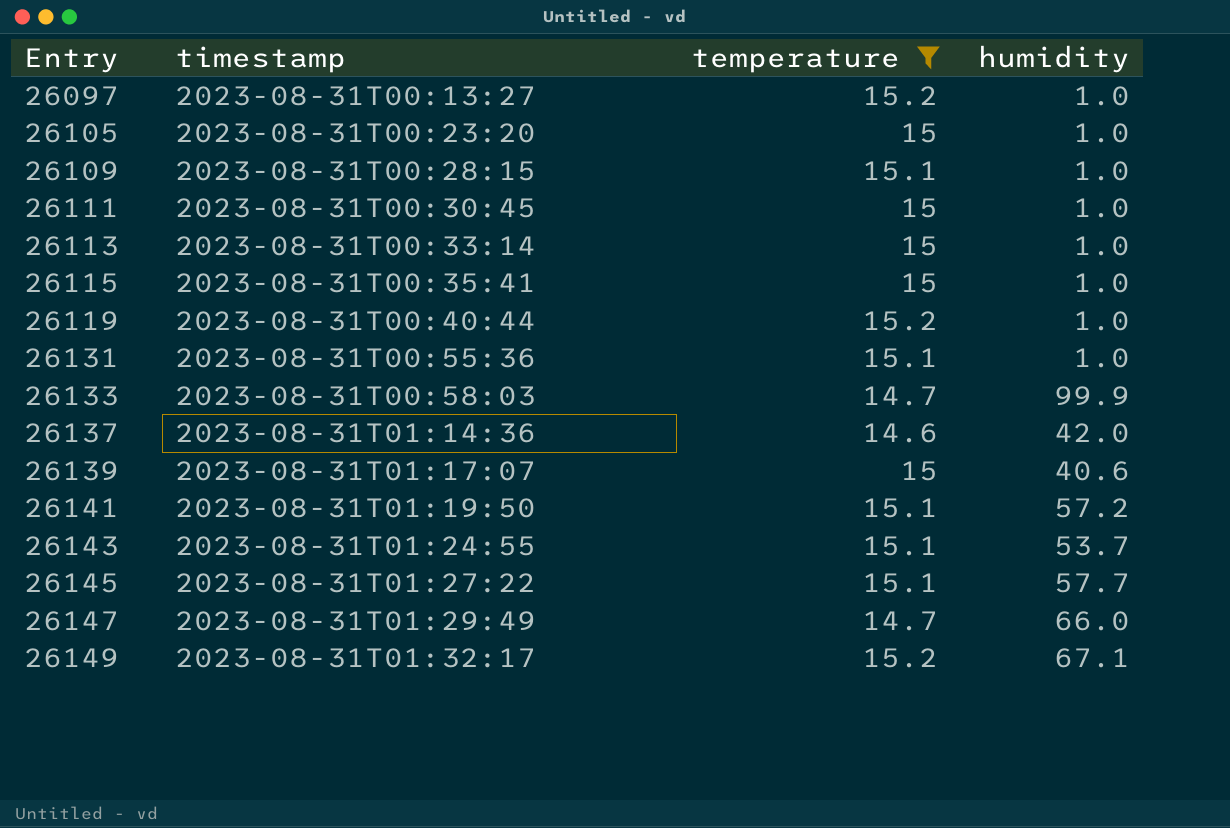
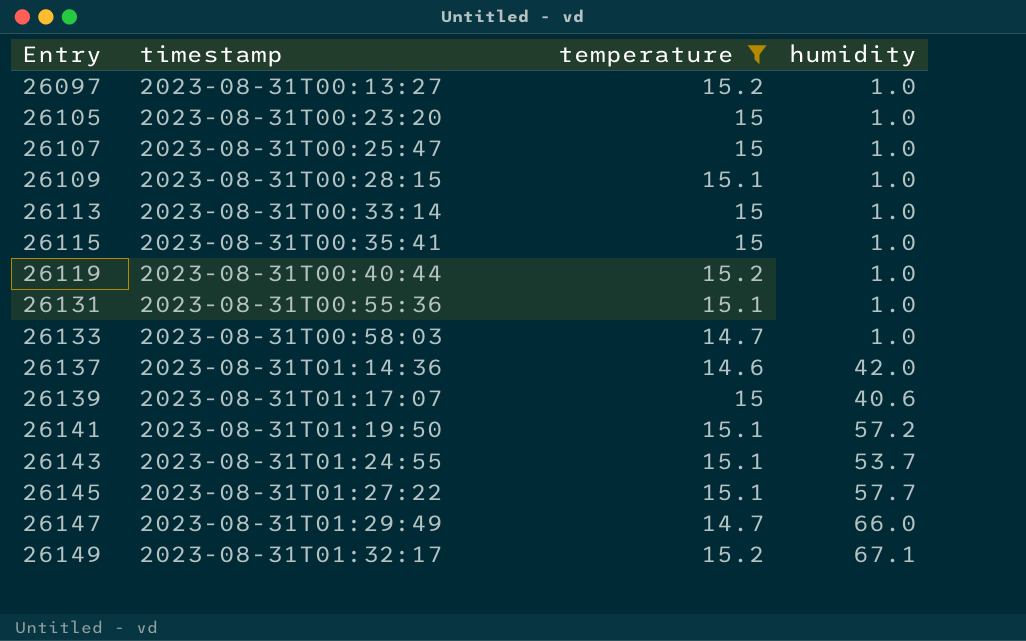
row 26111: 2023-08-31T00:30:45 | 15 | 1.0 -> none
row 26107: none -> 2023-08-31T00:25:47 | 15 | 1.0
26133 | humidity: 99.9 -> 1.0

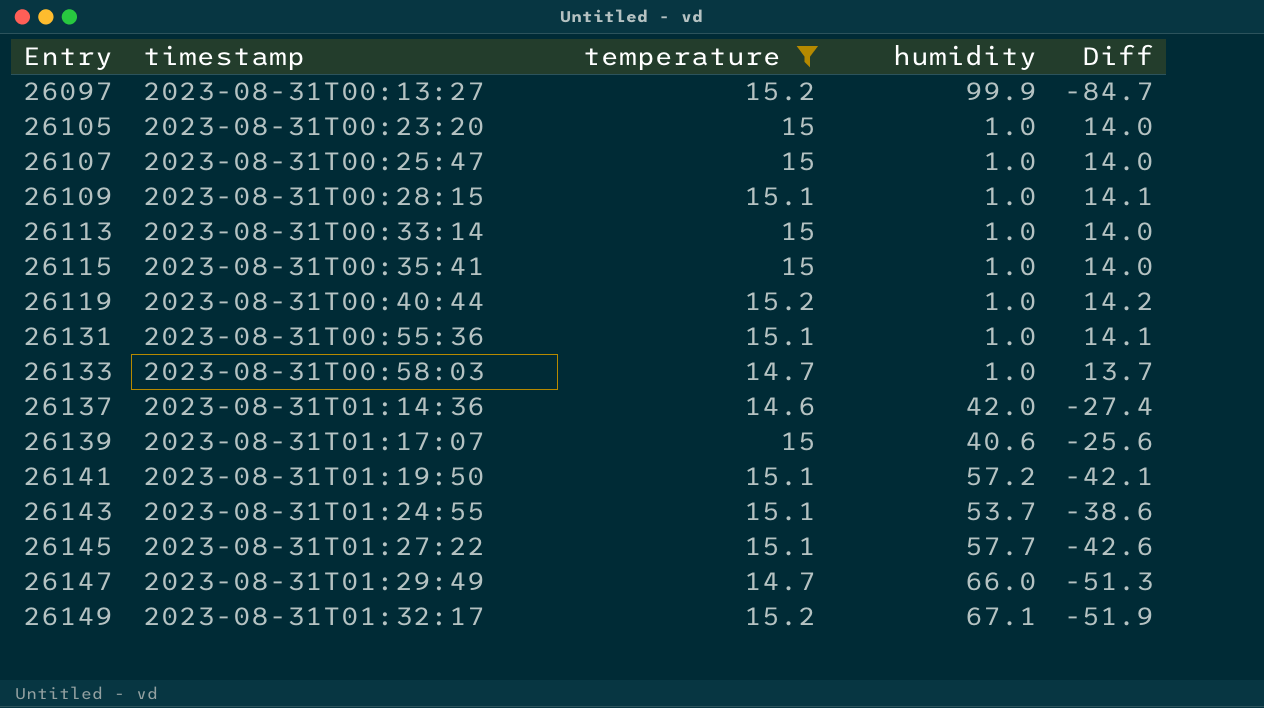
column Diff | formula: none -> [temperature] - [humidity]
26097 | humidity: 1.0 -> 99.9

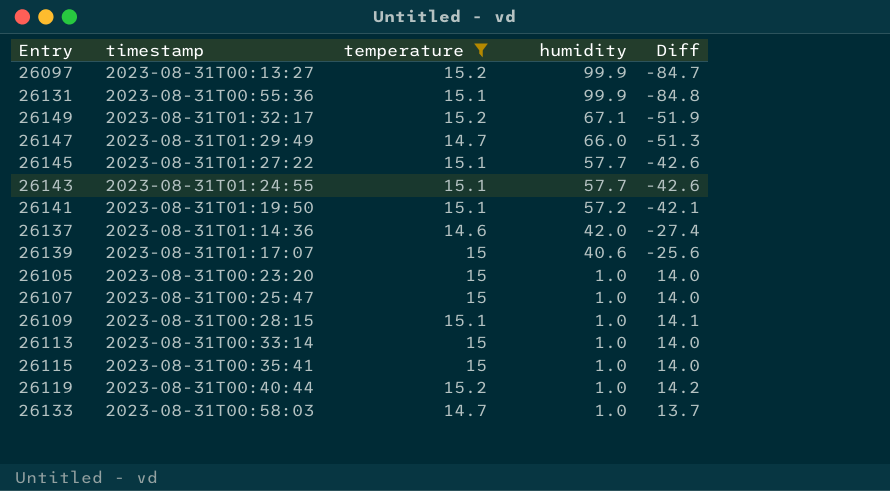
row order: Entry ascending -> humidity descending
26131 | humidity: 1.0 -> 99.9
26131 | Diff: 14.1 -> -84.8
26143 | humidity: 53.7 -> 57.7
26143 | Diff: -38.6 -> -42.6

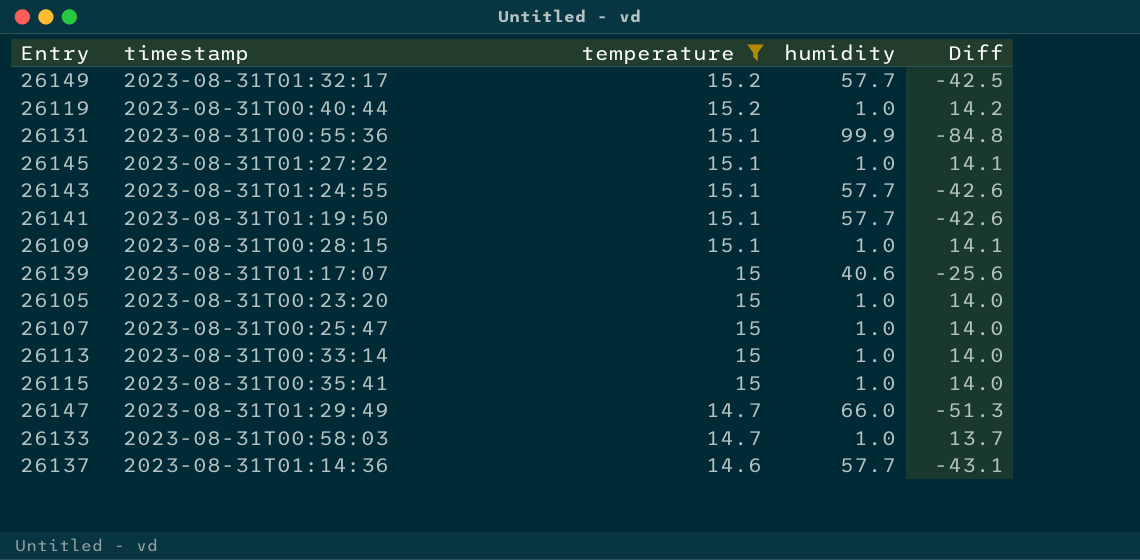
row order: humidity descending -> temperature descending
row 26097: 2023-08-31T00:13:27 | 15.2 | 99.9 | -84.7 -> none
26149 | humidity: 67.1 -> 57.7
26149 | Diff: -51.9 -> -42.5
26145 | humidity: 57.7 -> 1.0
26145 | Diff: -42.6 -> 14.1
26141 | humidity: 57.2 -> 57.7
26141 | Diff: -42.1 -> -42.6
26137 | humidity: 42.0 -> 57.7
26137 | Diff: -27.4 -> -43.1

